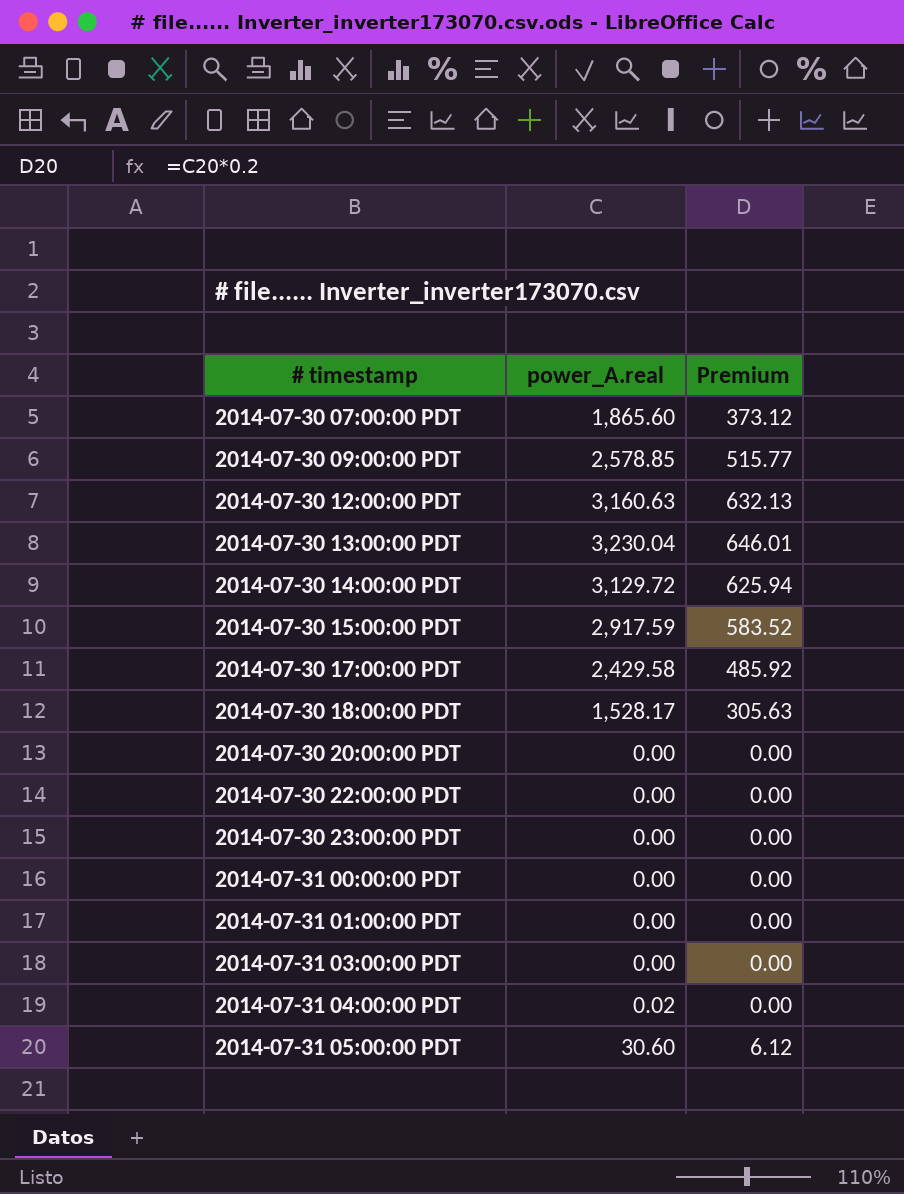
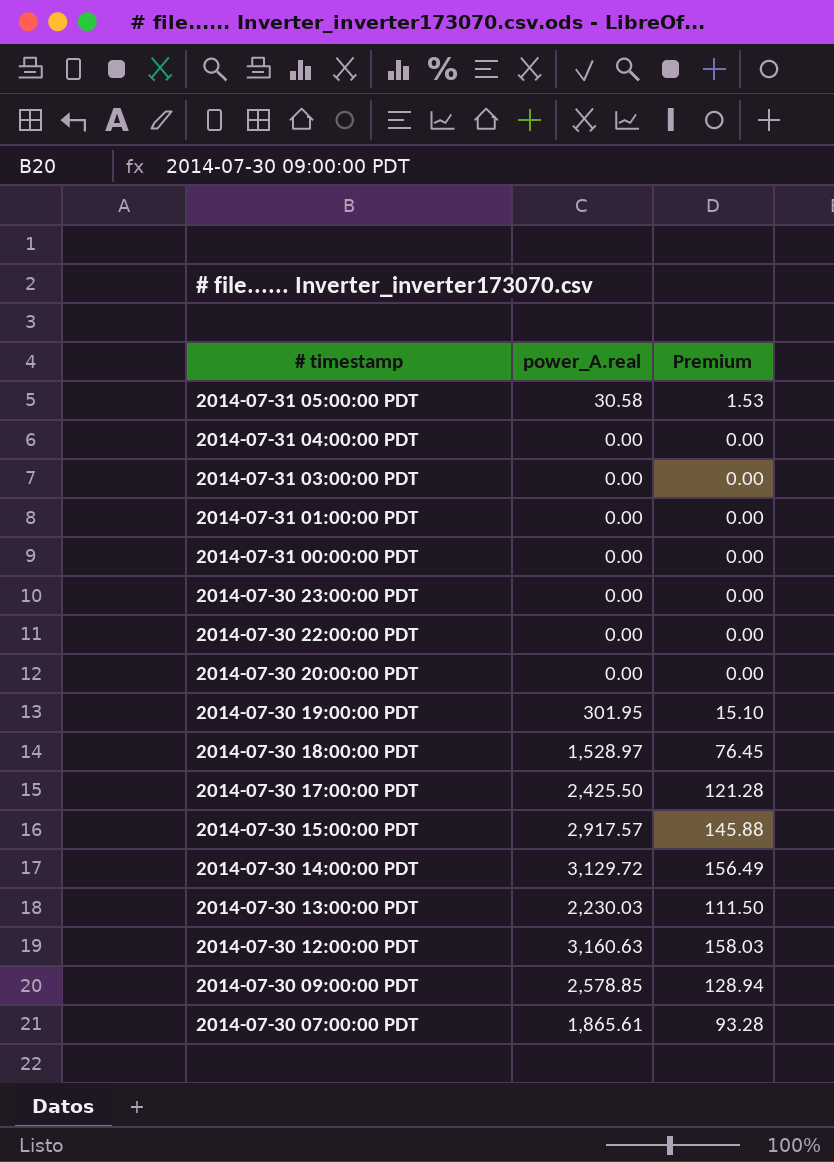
row order: # timestamp ascending -> # timestamp descending
column Premium | formula: [power_A.real] * 0.2 -> [power_A.real] * 0.05
2014-07-31 05:00:00 PDT | power_A.real: 30.60 -> 30.58
2014-07-31 04:00:00 PDT | power_A.real: 0.02 -> 0.00
row 2014-07-30 19:00:00 PDT: none -> 301.95 | 15.10
2014-07-30 18:00:00 PDT | power_A.real: 1,528.17 -> 1,528.97
2014-07-30 17:00:00 PDT | power_A.real: 2,429.58 -> 2,425.50
2014-07-30 15:00:00 PDT | power_A.real: 2,917.59 -> 2,917.57
2014-07-30 13:00:00 PDT | power_A.real: 3,230.04 -> 2,230.03
2014-07-30 07:00:00 PDT | power_A.real: 1,865.60 -> 1,865.61

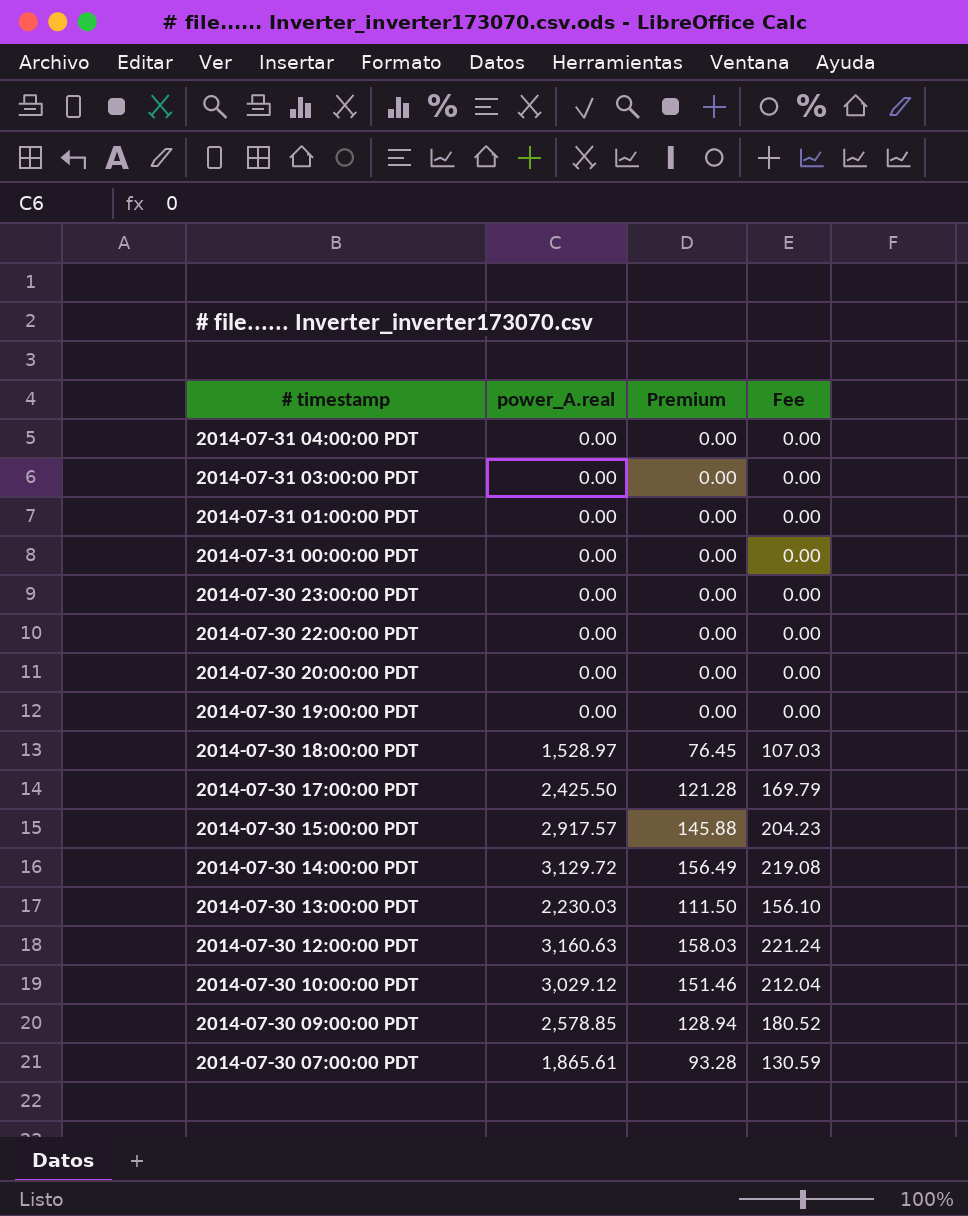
column Fee | formula: none -> [power_A.real] * 0.07
row 2014-07-31 05:00:00 PDT: 30.58 | 1.53 -> none
2014-07-30 19:00:00 PDT | power_A.real: 301.95 -> 0.00
2014-07-30 19:00:00 PDT | Premium: 15.10 -> 0.00
row 2014-07-30 10:00:00 PDT: none -> 3,029.12 | 151.46 | 212.04

